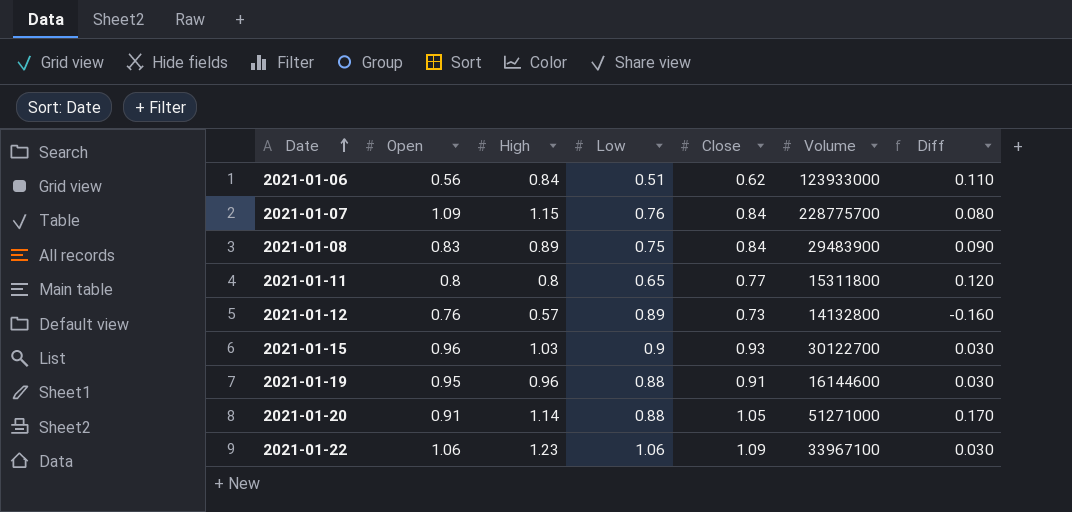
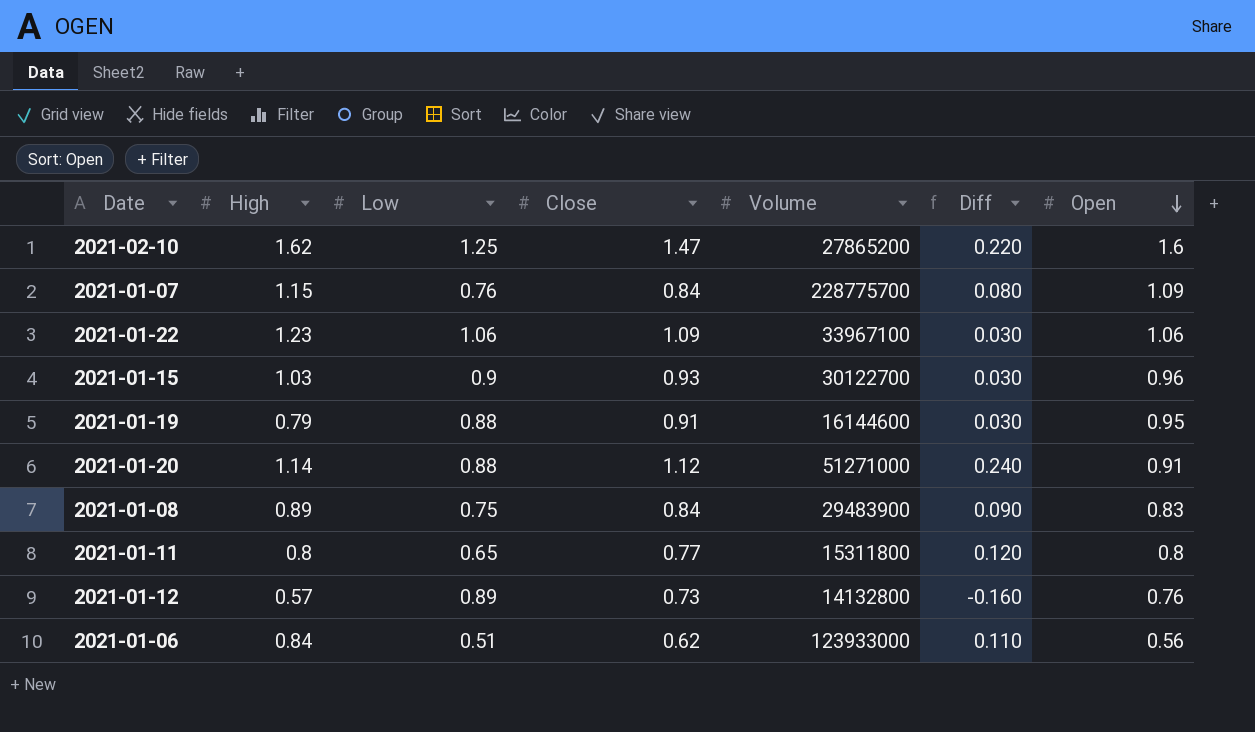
row order: Date ascending -> Open descending
column Open | position: 2 -> 7
row 2021-02-10: none -> 1.62 | 1.25 | 1.47 | 27865200 | 0.220 | 1.6
2021-01-19 | High: 0.96 -> 0.79
2021-01-20 | Close: 1.05 -> 1.12
2021-01-20 | Diff: 0.170 -> 0.240

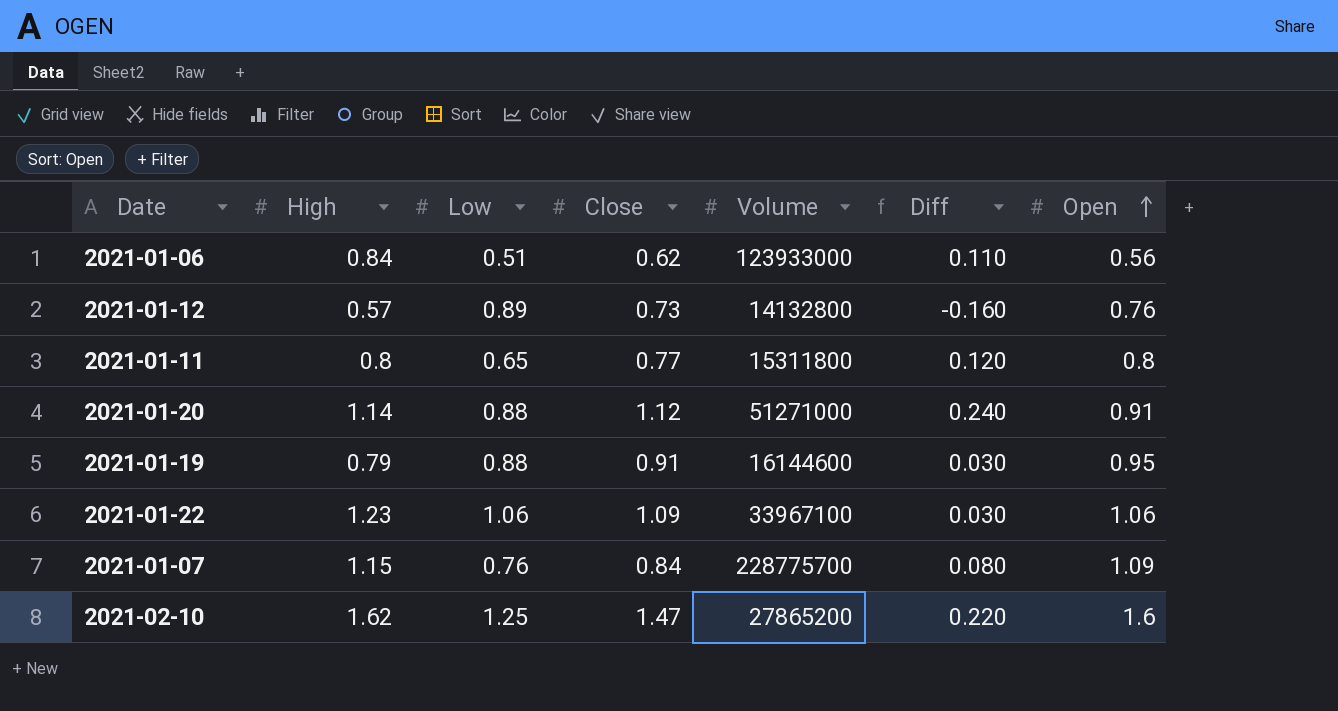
row order: Open descending -> Open ascending
row 2021-01-15: 1.03 | 0.9 | 0.93 | 30122700 | 0.030 | 0.96 -> none
row 2021-01-08: 0.89 | 0.75 | 0.84 | 29483900 | 0.090 | 0.83 -> none

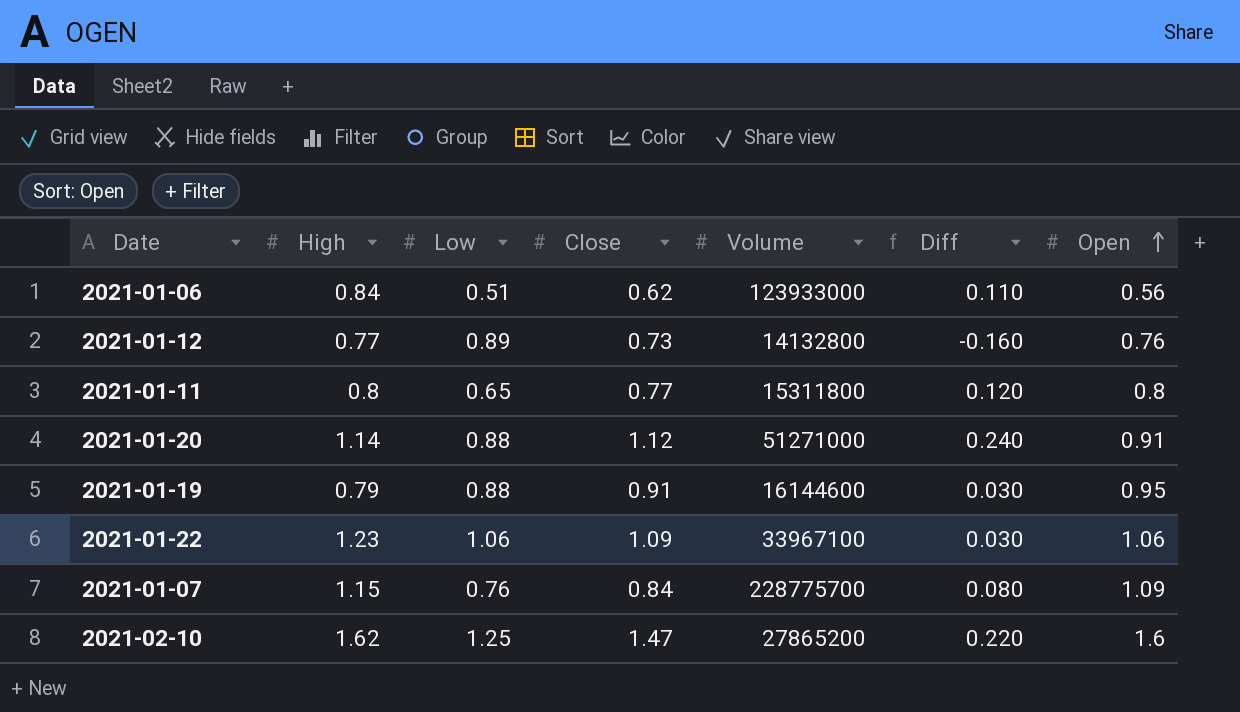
2021-01-12 | High: 0.57 -> 0.77

